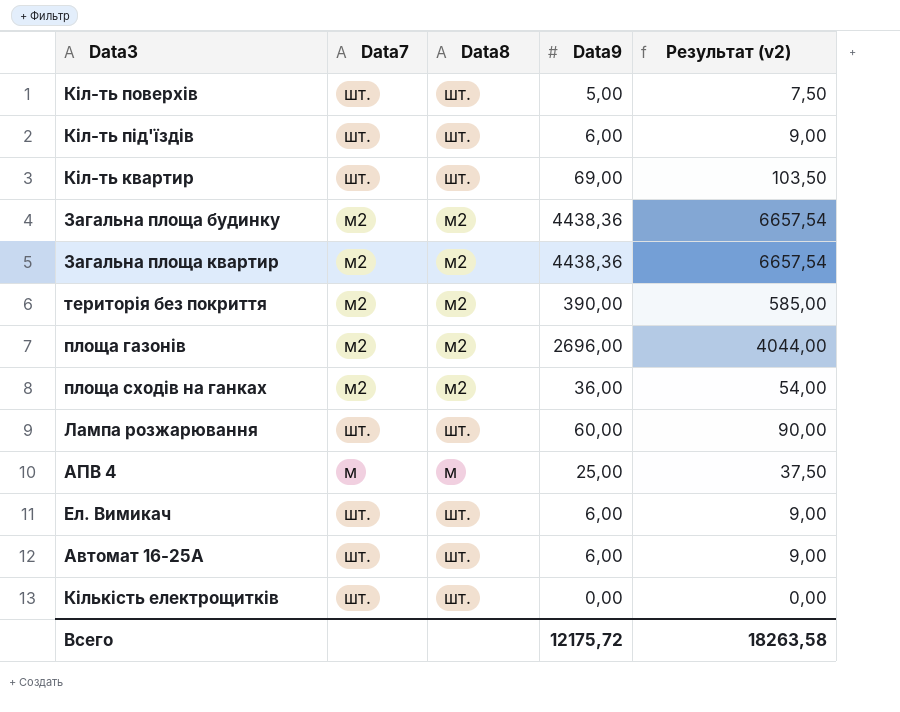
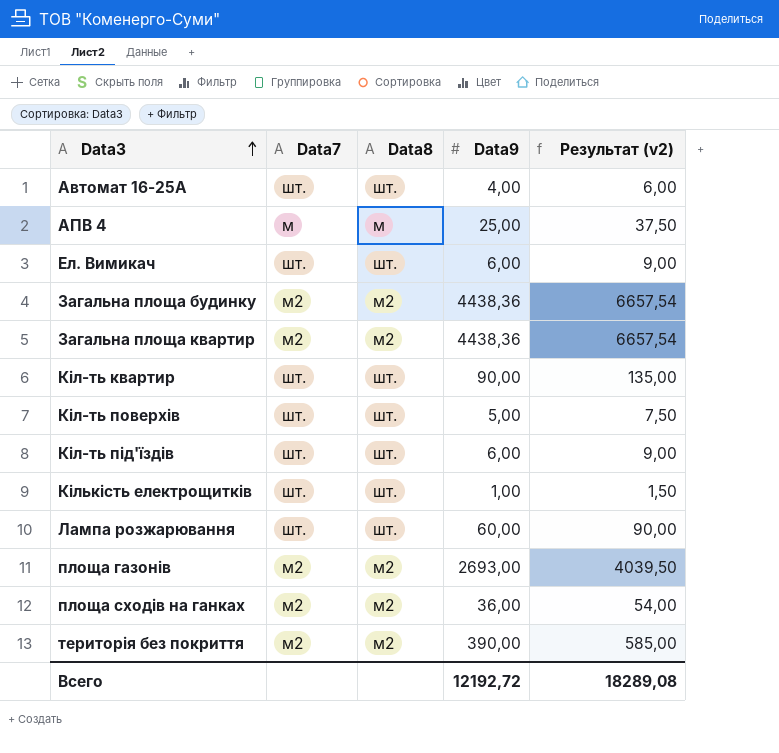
row order: none -> Data3 ascending
Автомат 16-25А | Data9: 6,00 -> 4,00
Автомат 16-25А | Результат (v2): 9,00 -> 6,00
Кіл-ть квартир | Data9: 69,00 -> 90,00
Кіл-ть квартир | Результат (v2): 103,50 -> 135,00
Кількість електрощитків | Data9: 0,00 -> 1,00
Кількість електрощитків | Результат (v2): 0,00 -> 1,50
площа газонів | Data9: 2696,00 -> 2693,00
площа газонів | Результат (v2): 4044,00 -> 4039,50
Всего | Data9: 12175,72 -> 12192,72
Всего | Результат (v2): 18263,58 -> 18289,08

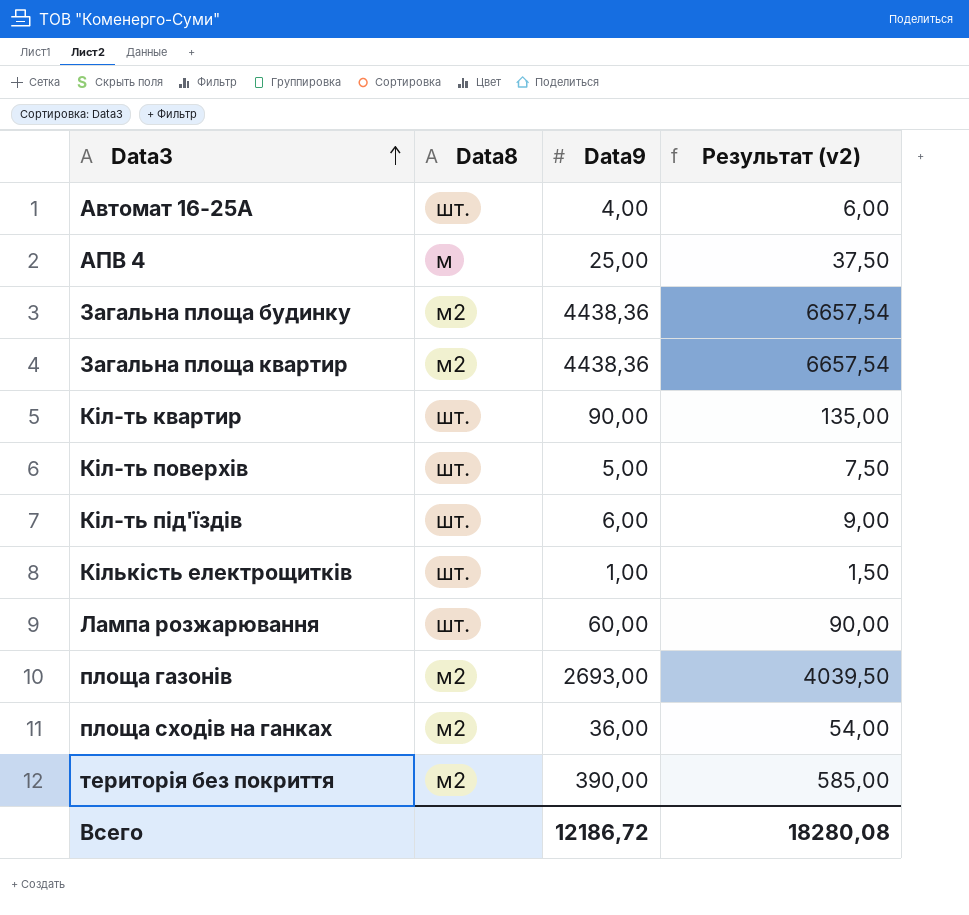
column Data7 | position: 2 -> none
row Ел. Вимикач: шт. | шт. | 6,00 | 9,00 -> none
Всего | Data9: 12192,72 -> 12186,72
Всего | Результат (v2): 18289,08 -> 18280,08

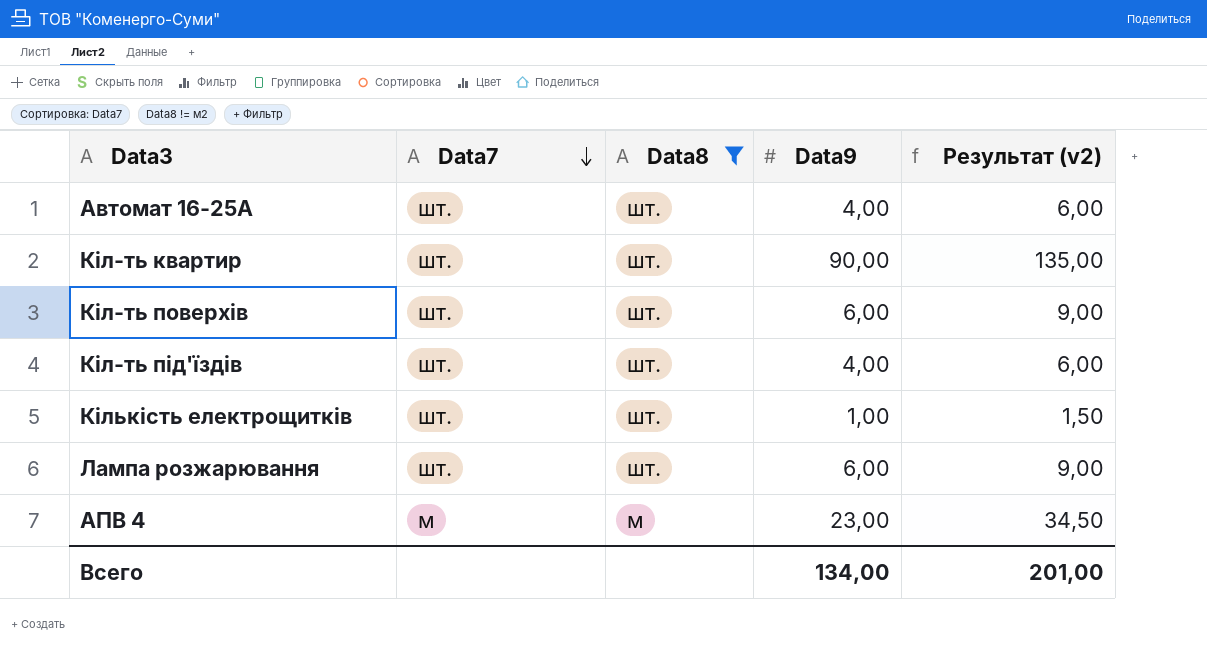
filter: none -> Data8 != м2
row order: Data3 ascending -> Data7 descending
column Data7 | position: none -> 2
Кіл-ть поверхів | Data9: 5,00 -> 6,00
Кіл-ть поверхів | Результат (v2): 7,50 -> 9,00
Кіл-ть під'їздів | Data9: 6,00 -> 4,00
Кіл-ть під'їздів | Результат (v2): 9,00 -> 6,00
Лампа розжарювання | Data9: 60,00 -> 6,00
Лампа розжарювання | Результат (v2): 90,00 -> 9,00
АПВ 4 | Data9: 25,00 -> 23,00
АПВ 4 | Результат (v2): 37,50 -> 34,50
Всего | Data9: 12186,72 -> 134,00
Всего | Результат (v2): 18280,08 -> 201,00

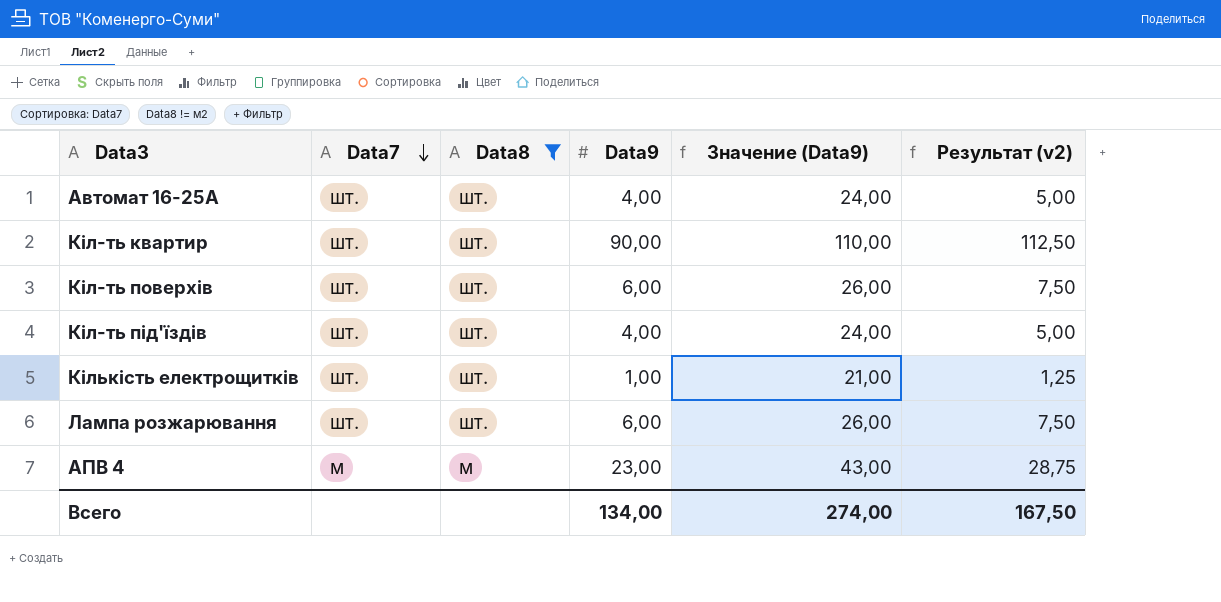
column Значение (Data9) | formula: none -> [Data9] + 20
column Результат (v2) | formula: [Data9] * 1,5 -> [Data9] * 1,25
Всего | Результат (v2): 201,00 -> 167,50

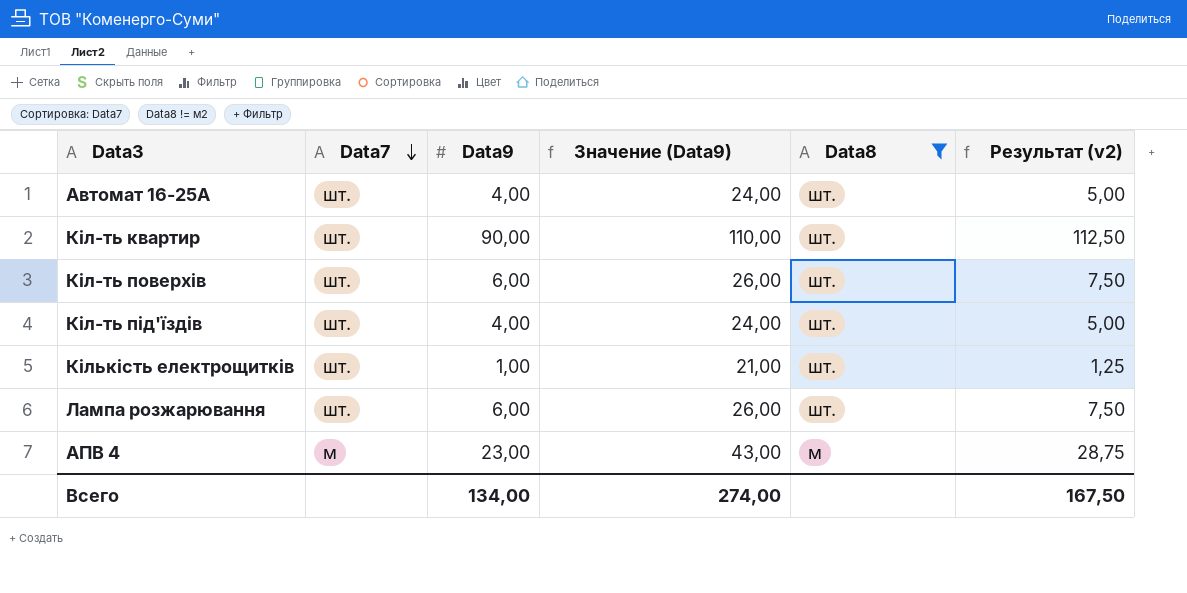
column Data8 | position: 3 -> 5

